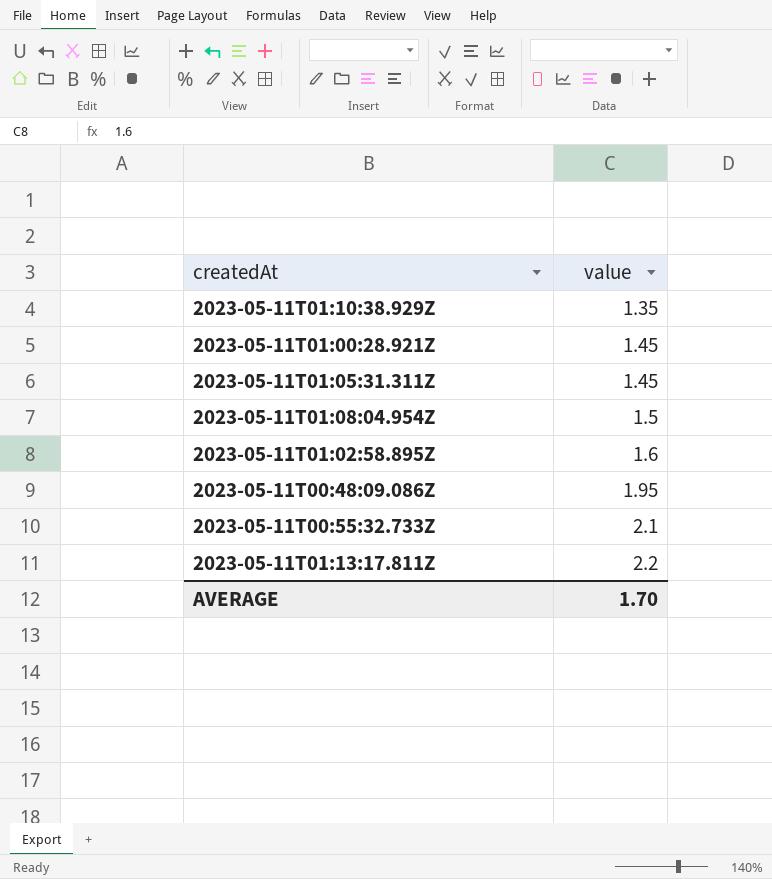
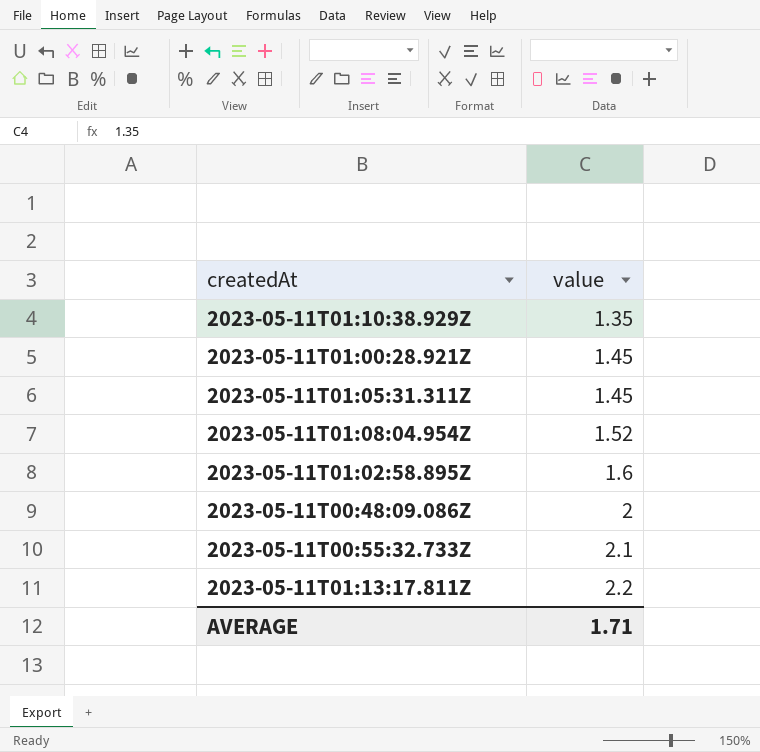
2023-05-11T01:08:04.954Z | value: 1.5 -> 1.52
2023-05-11T00:48:09.086Z | value: 1.95 -> 2
AVERAGE | value: 1.70 -> 1.71

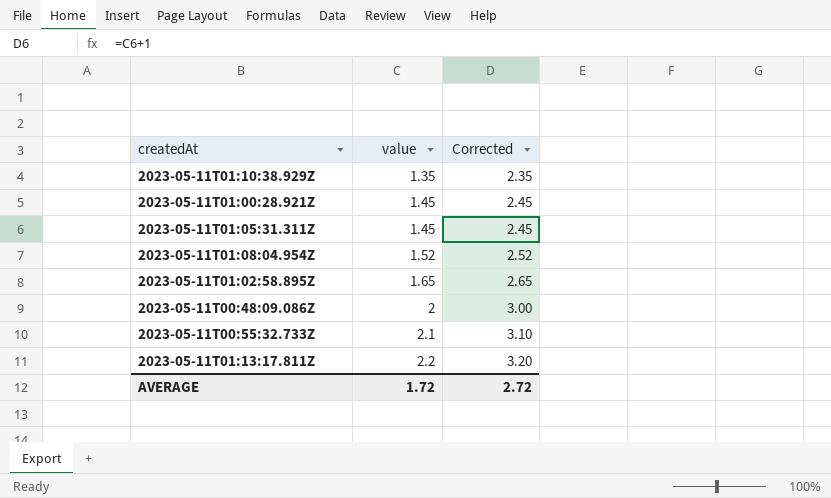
column Corrected | formula: none -> [value] + 1
2023-05-11T01:02:58.895Z | value: 1.6 -> 1.65
AVERAGE | value: 1.71 -> 1.72

